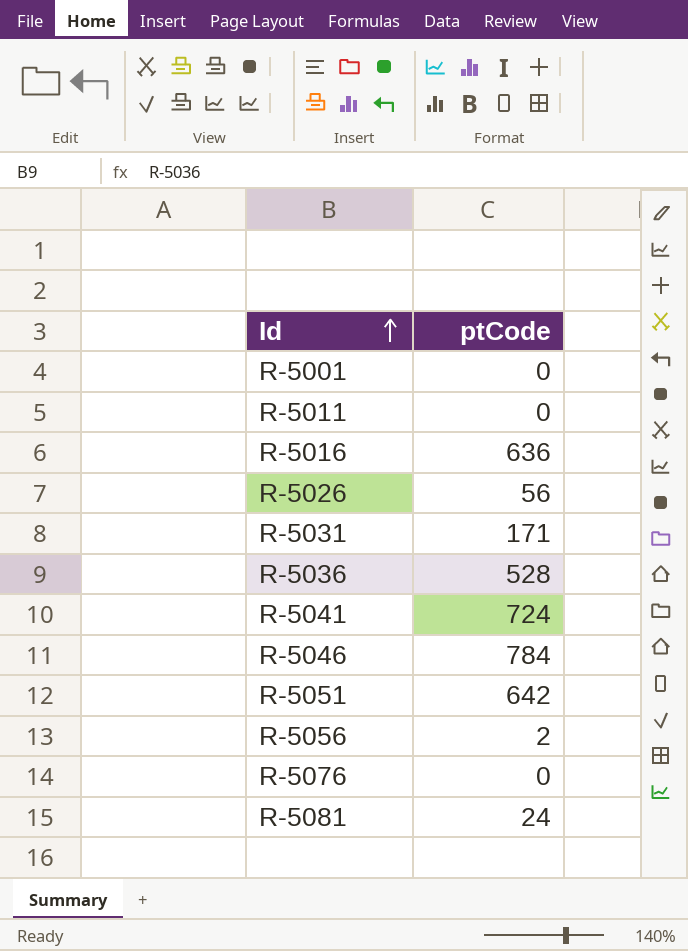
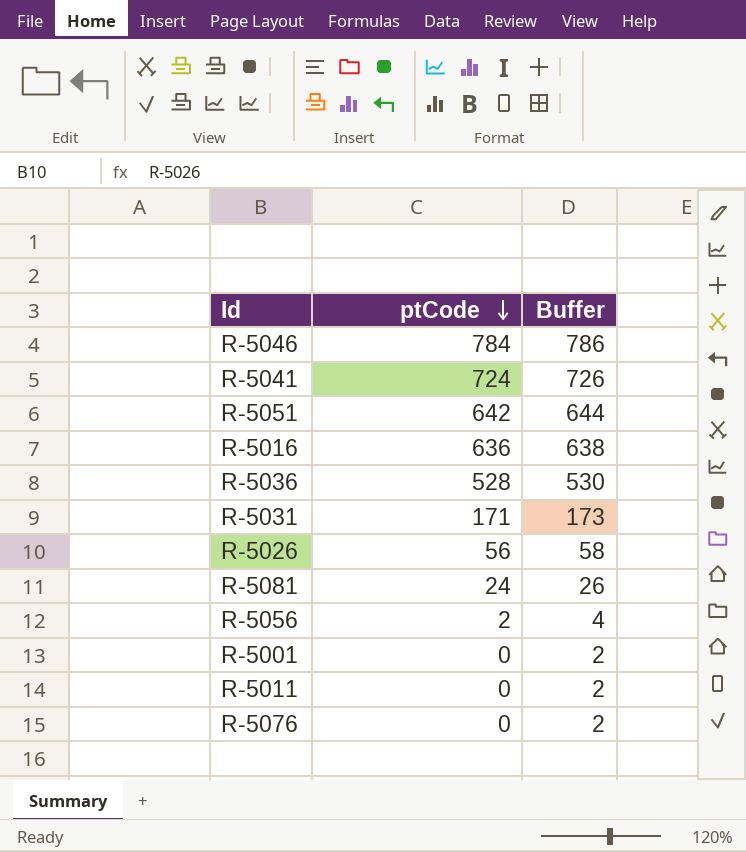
row order: Id ascending -> ptCode descending
column Buffer | formula: none -> [ptCode] + 2

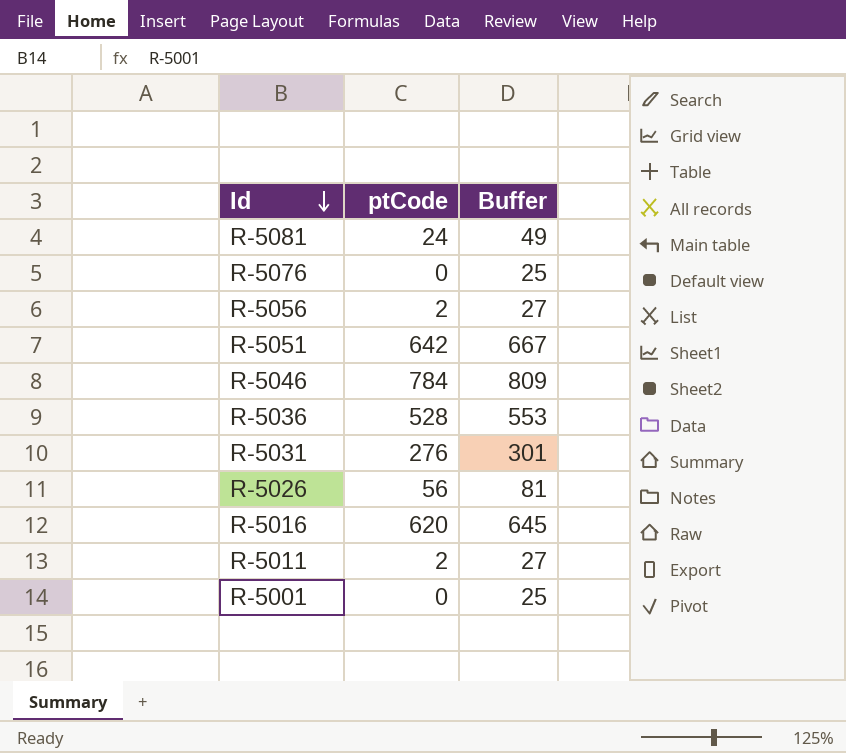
row order: ptCode descending -> Id descending
column Buffer | formula: [ptCode] + 2 -> [ptCode] + 25
row R-5041: 724 | 726 -> none
R-5031 | ptCode: 171 -> 276
R-5016 | ptCode: 636 -> 620
R-5011 | ptCode: 0 -> 2

